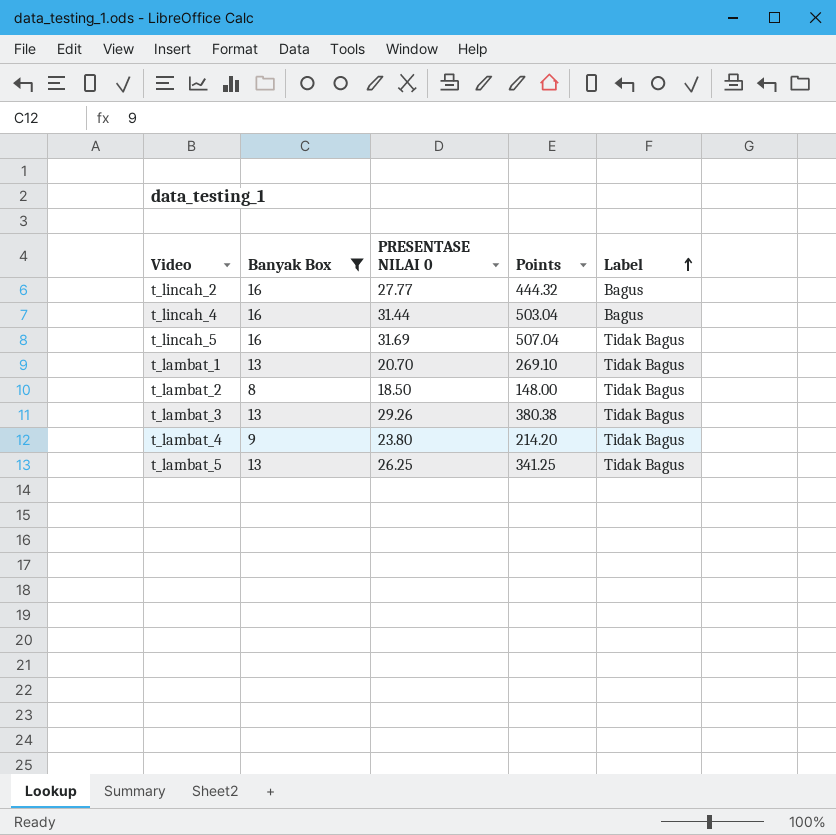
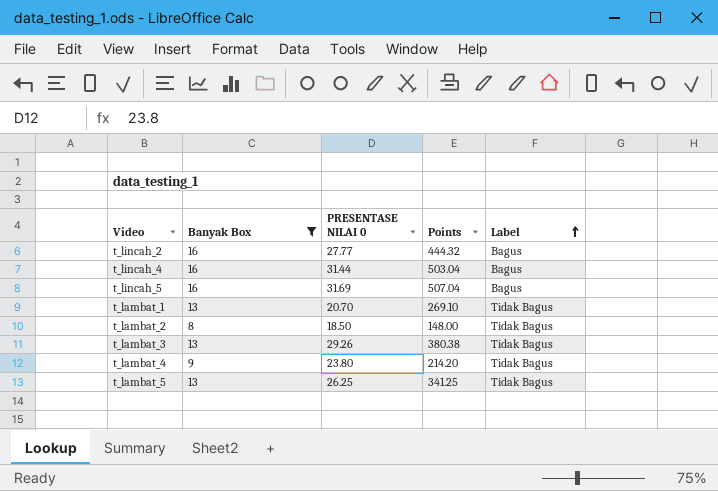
t_lincah_5 | Label: Tidak Bagus -> Bagus

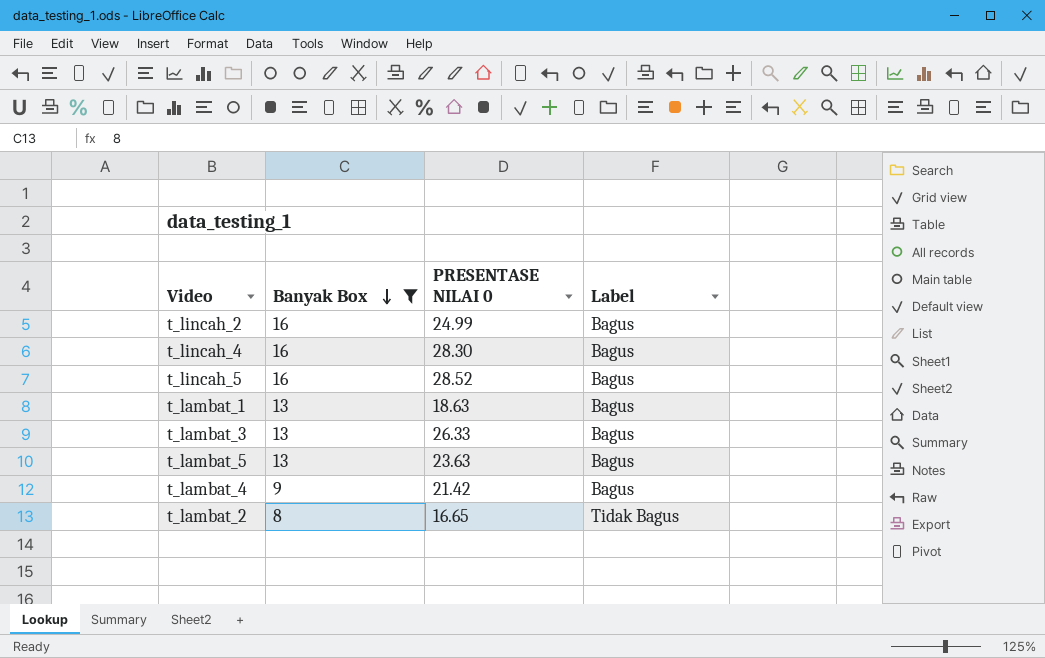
row order: Label ascending -> Banyak Box descending
column Points | formula: [Banyak Box] * [PRESENTASE NILAI 0] -> none
t_lincah_2 | PRESENTASE NILAI 0: 27.77 -> 24.99
t_lincah_4 | PRESENTASE NILAI 0: 31.44 -> 28.30
t_lincah_5 | PRESENTASE NILAI 0: 31.69 -> 28.52
t_lambat_1 | PRESENTASE NILAI 0: 20.70 -> 18.63
t_lambat_1 | Label: Tidak Bagus -> Bagus
t_lambat_3 | PRESENTASE NILAI 0: 29.26 -> 26.33
t_lambat_3 | Label: Tidak Bagus -> Bagus
t_lambat_5 | PRESENTASE NILAI 0: 26.25 -> 23.63
t_lambat_5 | Label: Tidak Bagus -> Bagus
t_lambat_4 | PRESENTASE NILAI 0: 23.80 -> 21.42
t_lambat_4 | Label: Tidak Bagus -> Bagus
t_lambat_2 | PRESENTASE NILAI 0: 18.50 -> 16.65

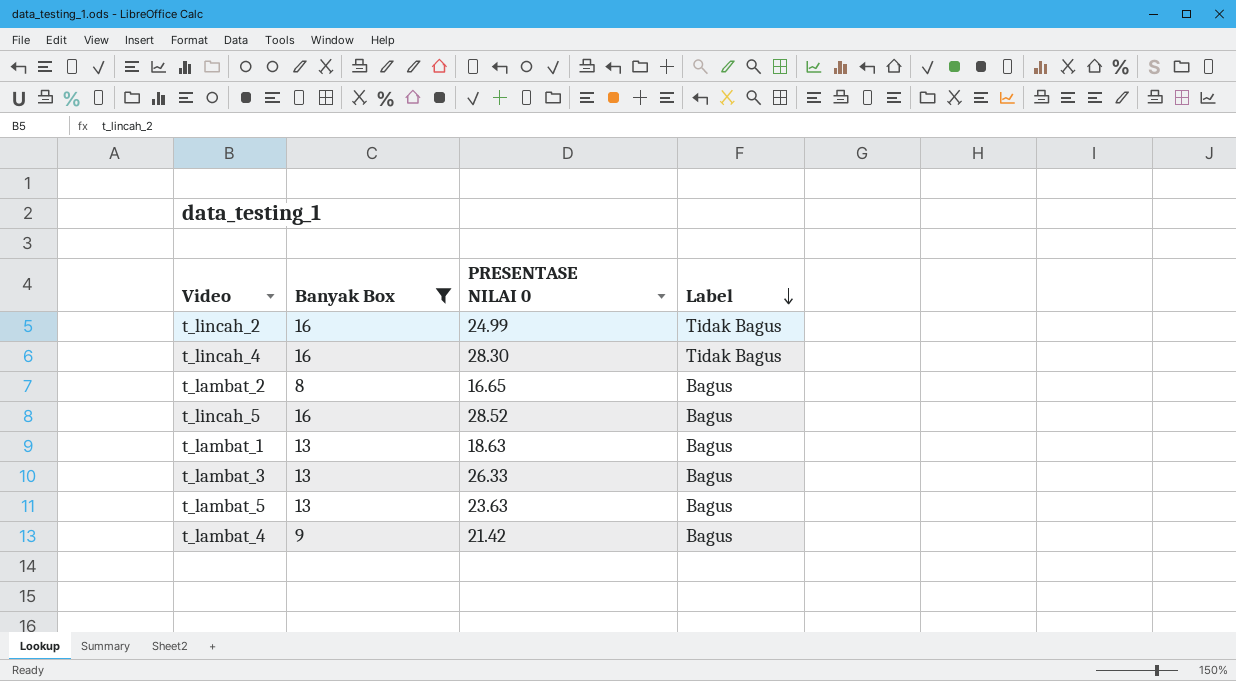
row order: Banyak Box descending -> Label descending
t_lincah_2 | Label: Bagus -> Tidak Bagus
t_lincah_4 | Label: Bagus -> Tidak Bagus
t_lambat_2 | Label: Tidak Bagus -> Bagus

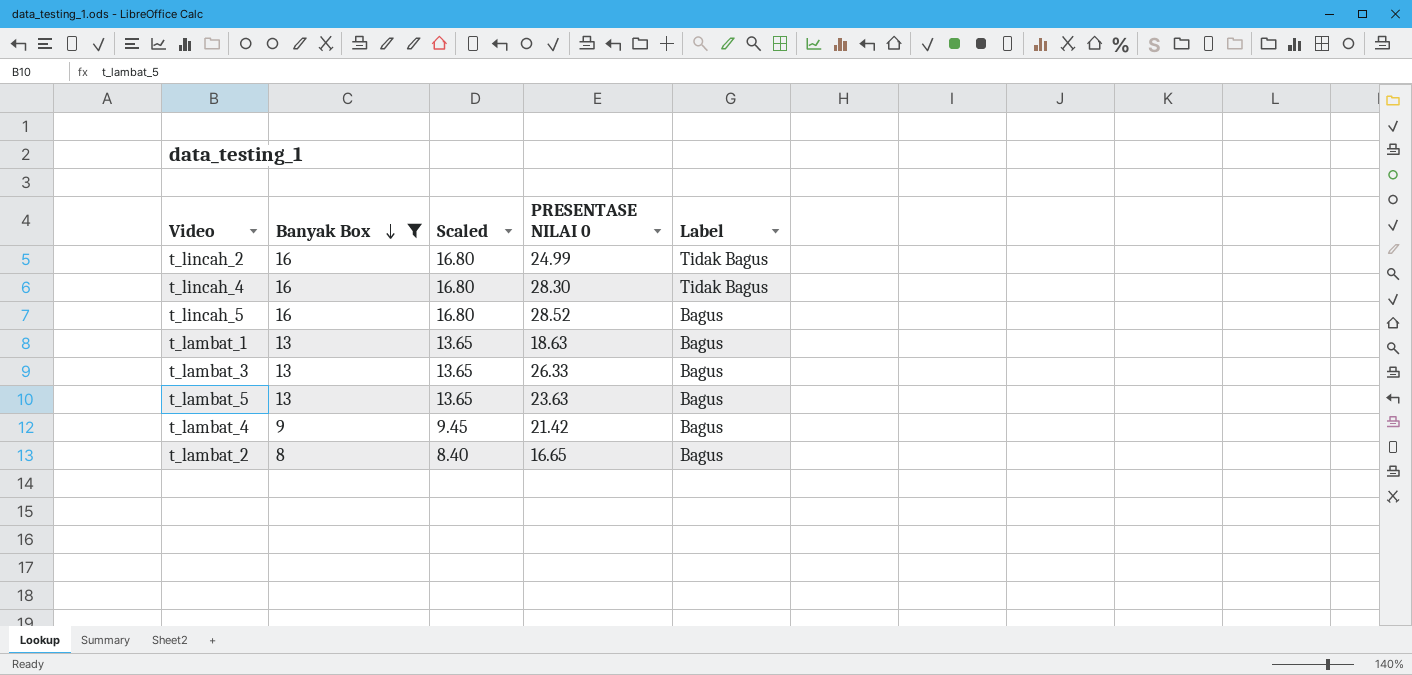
row order: Label descending -> Banyak Box descending
column Scaled | formula: none -> [Banyak Box] * 1.05

